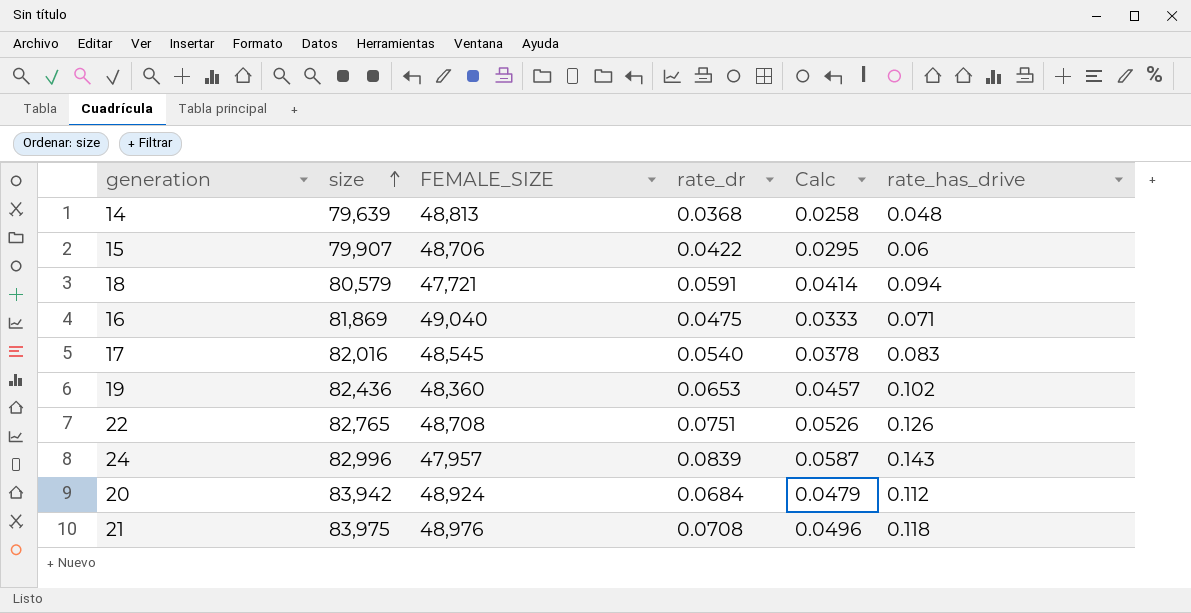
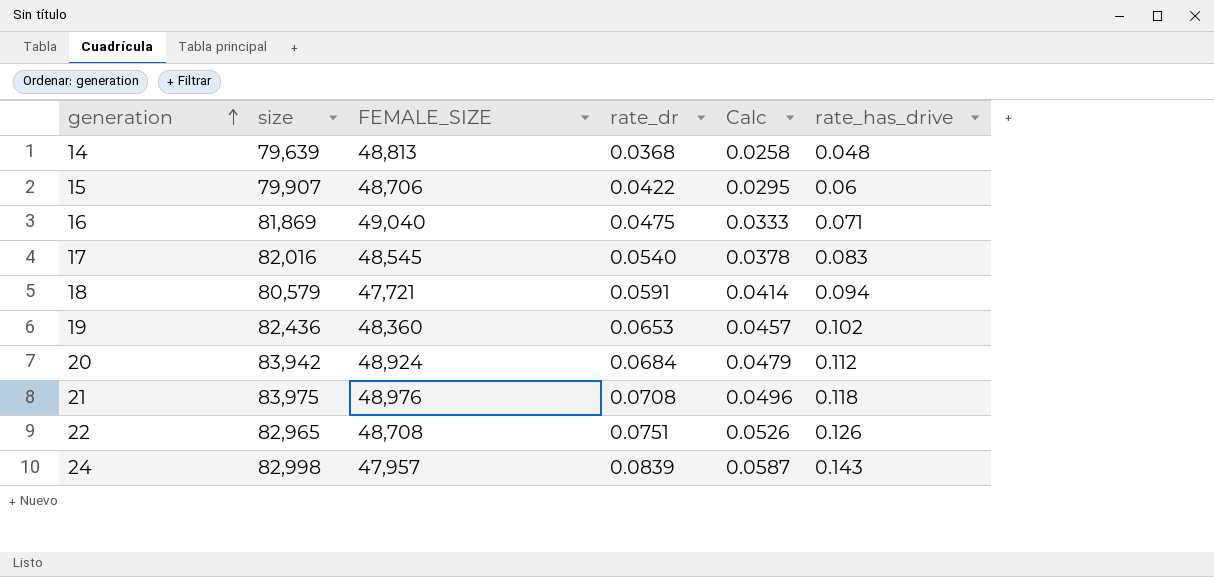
row order: size ascending -> generation ascending
22 | size: 82,765 -> 82,965
24 | size: 82,996 -> 82,998

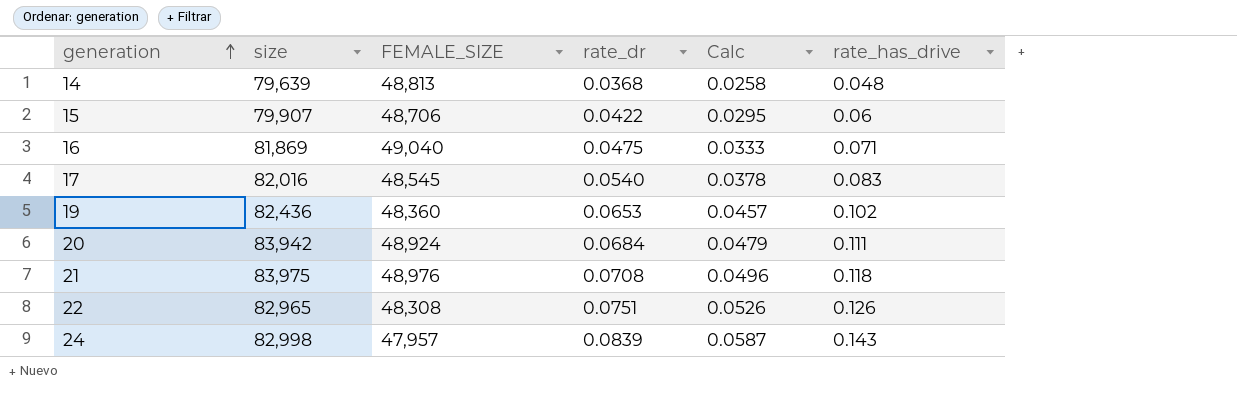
row 18: 80,579 | 47,721 | 0.0591 | 0.0414 | 0.094 -> none
20 | rate_has_drive: 0.112 -> 0.111
22 | FEMALE_SIZE: 48,708 -> 48,308

